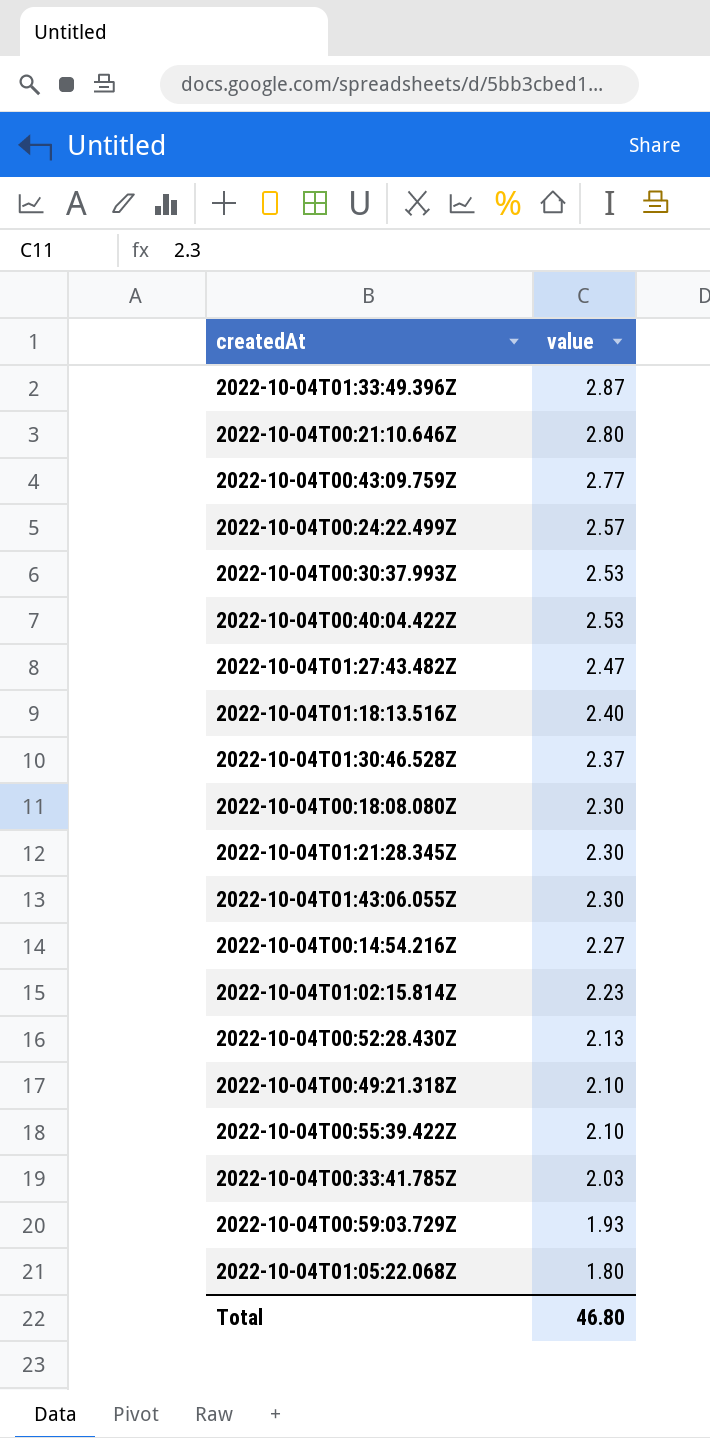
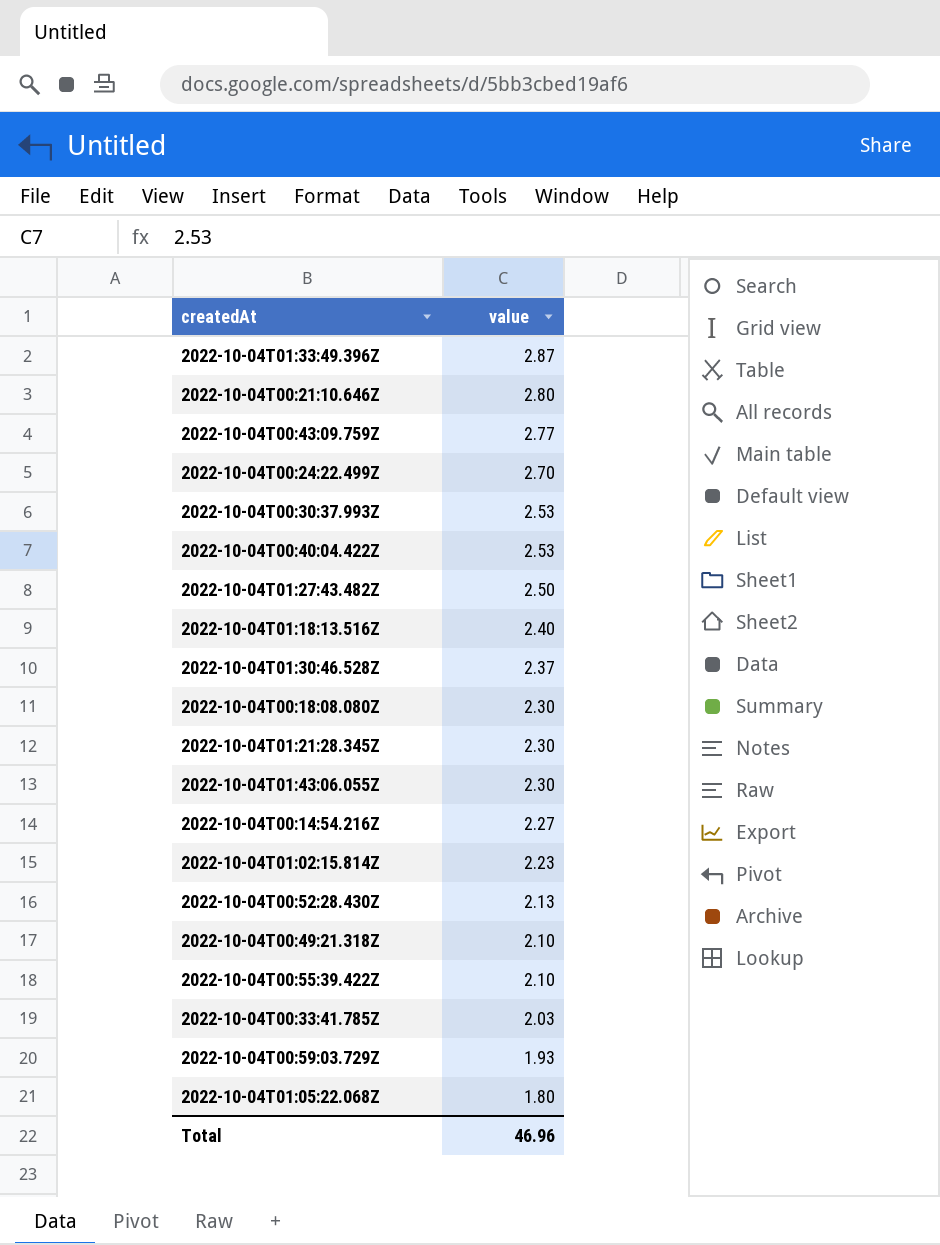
2022-10-04T00:24:22.499Z | value: 2.57 -> 2.70
2022-10-04T01:27:43.482Z | value: 2.47 -> 2.50
Total | value: 46.80 -> 46.96

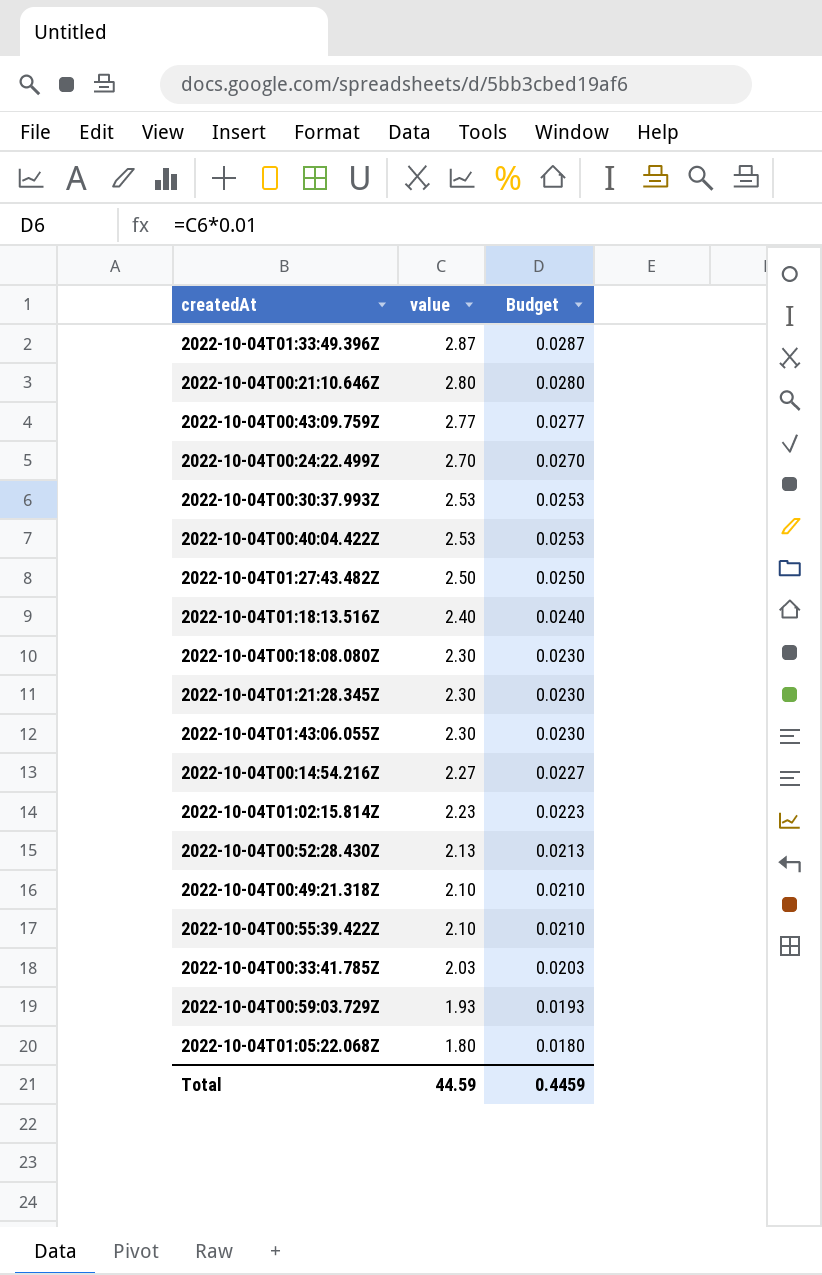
column Budget | formula: none -> [value] * 0.01
row 2022-10-04T01:30:46.528Z: 2.37 -> none
Total | value: 46.96 -> 44.59

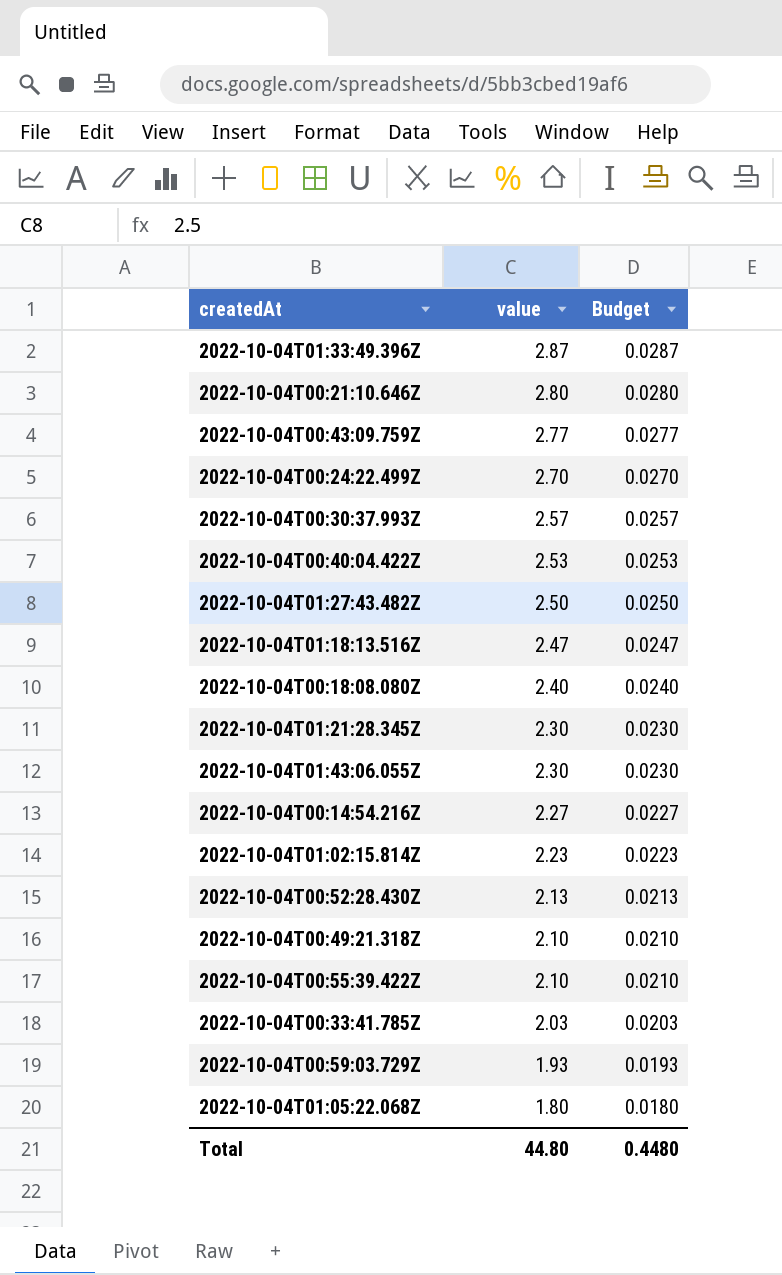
2022-10-04T00:30:37.993Z | value: 2.53 -> 2.57
2022-10-04T00:30:37.993Z | Budget: 0.0253 -> 0.0257
2022-10-04T01:18:13.516Z | value: 2.40 -> 2.47
2022-10-04T01:18:13.516Z | Budget: 0.0240 -> 0.0247
2022-10-04T00:18:08.080Z | value: 2.30 -> 2.40
2022-10-04T00:18:08.080Z | Budget: 0.0230 -> 0.0240
Total | value: 44.59 -> 44.80
Total | Budget: 0.4459 -> 0.4480

